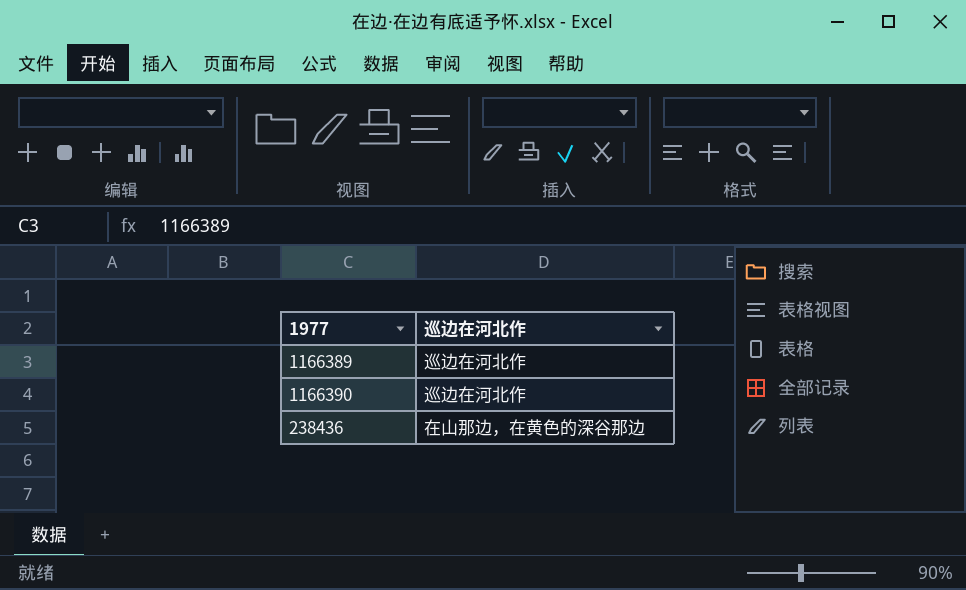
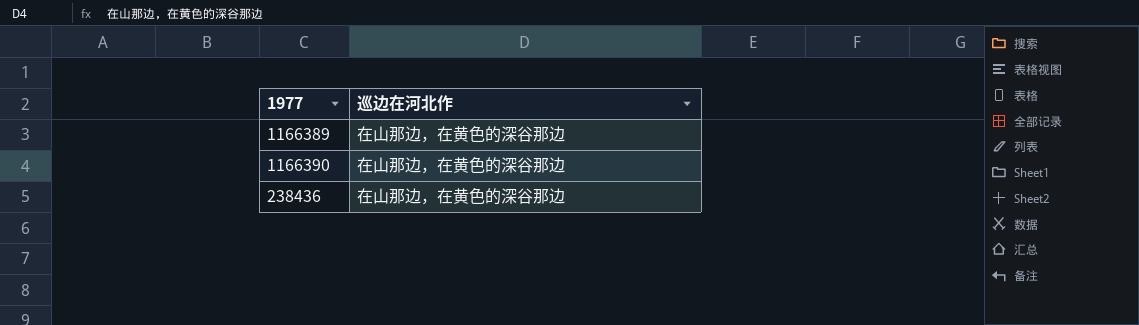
1166389 | 巡边在河北作: 巡边在河北作 -> 在山那边，在黄色的深谷那边
1166390 | 巡边在河北作: 巡边在河北作 -> 在山那边，在黄色的深谷那边

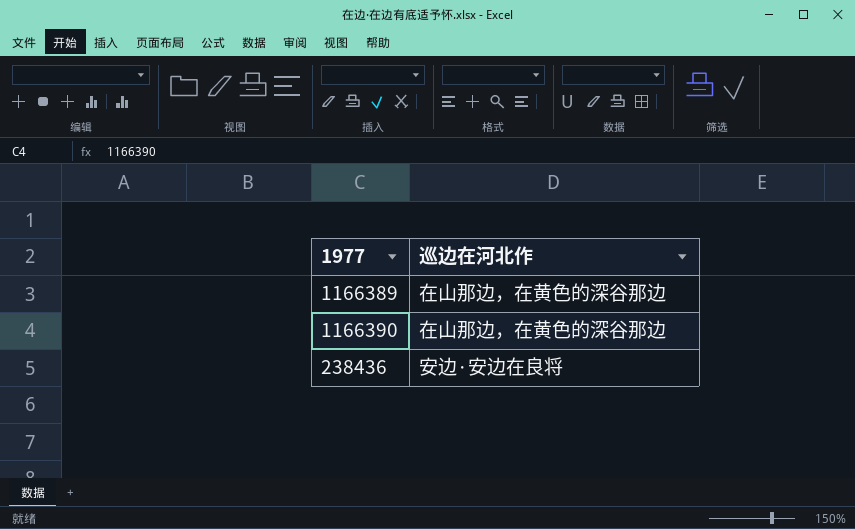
238436 | 巡边在河北作: 在山那边，在黄色的深谷那边 -> 安边·安边在良将

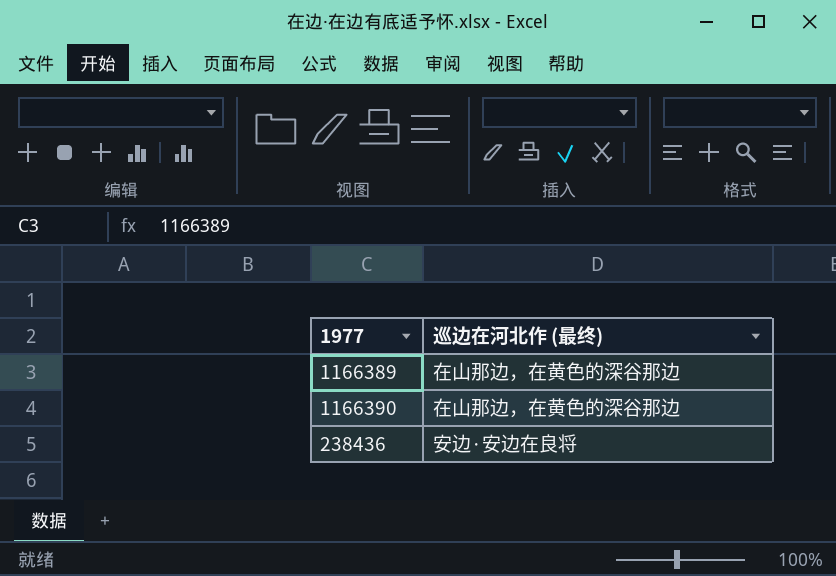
column name: 巡边在河北作 -> 巡边在河北作 (最终)

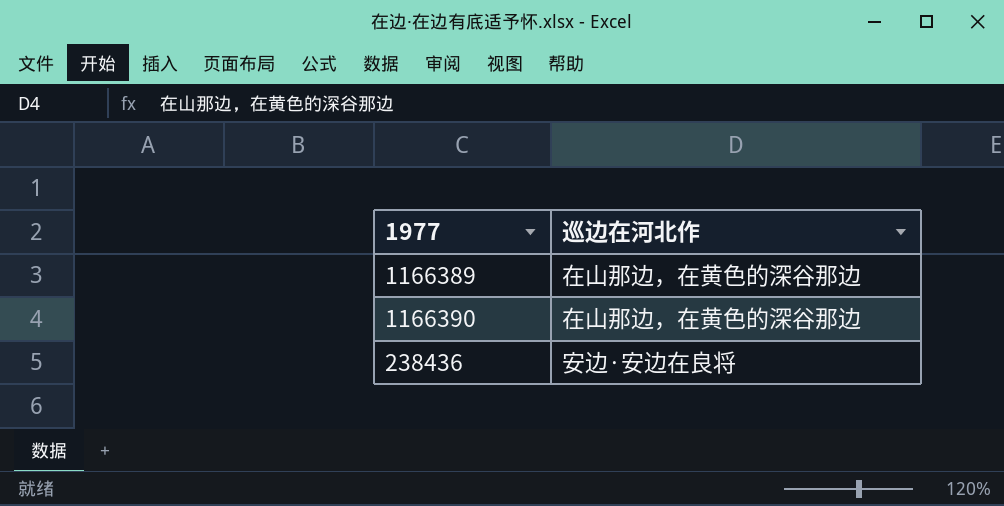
column name: 巡边在河北作 (最终) -> 巡边在河北作

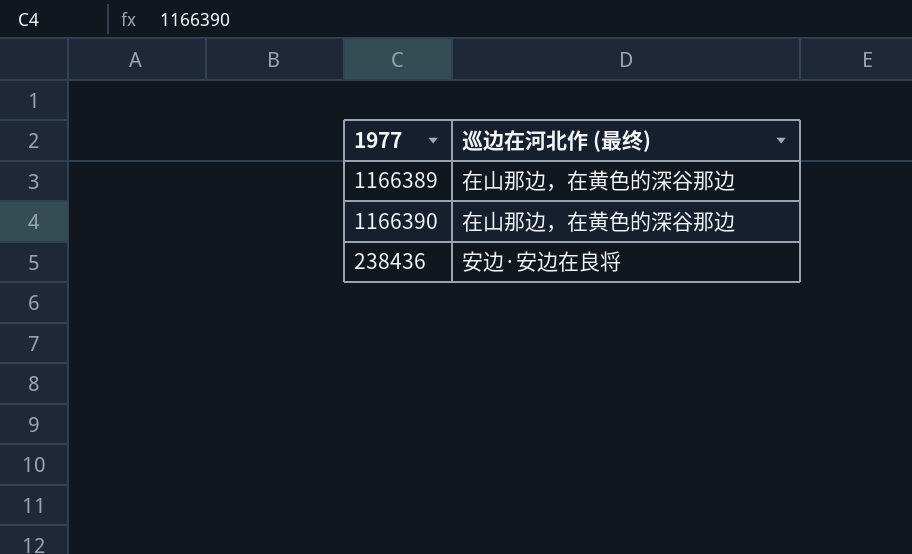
column name: 巡边在河北作 -> 巡边在河北作 (最终)

